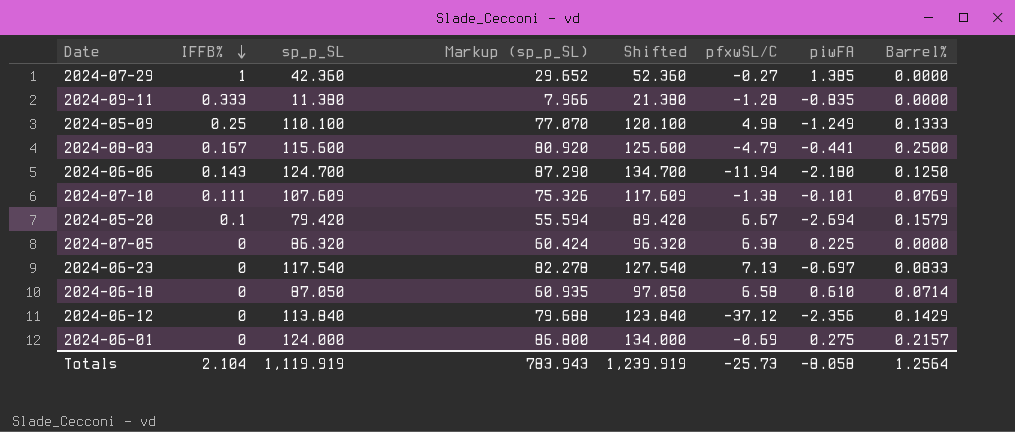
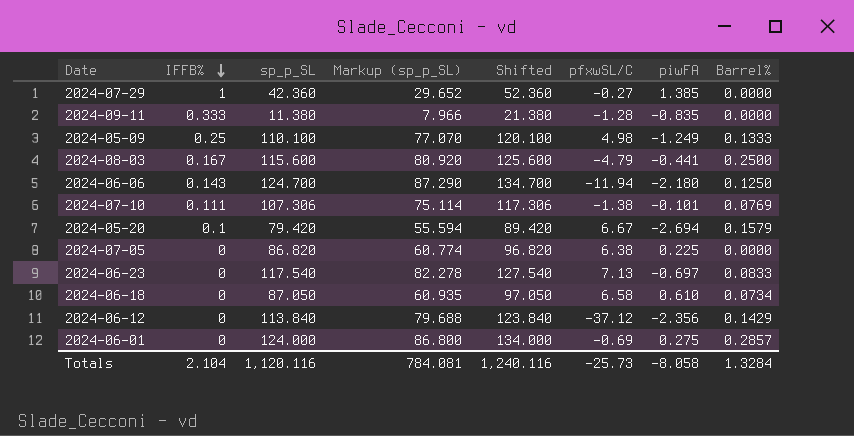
2024-07-10 | sp_p_SL: 107.609 -> 107.306
2024-07-10 | Markup (sp_p_SL): 75.326 -> 75.114
2024-07-10 | Shifted: 117.609 -> 117.306
2024-07-05 | sp_p_SL: 86.320 -> 86.820
2024-07-05 | Markup (sp_p_SL): 60.424 -> 60.774
2024-07-05 | Shifted: 96.320 -> 96.820
2024-06-18 | Barrel%: 0.0714 -> 0.0734
2024-06-01 | Barrel%: 0.2157 -> 0.2857
Totals | sp_p_SL: 1,119.919 -> 1,120.116
Totals | Markup (sp_p_SL): 783.943 -> 784.081
Totals | Shifted: 1,239.919 -> 1,240.116
Totals | Barrel%: 1.2564 -> 1.3284

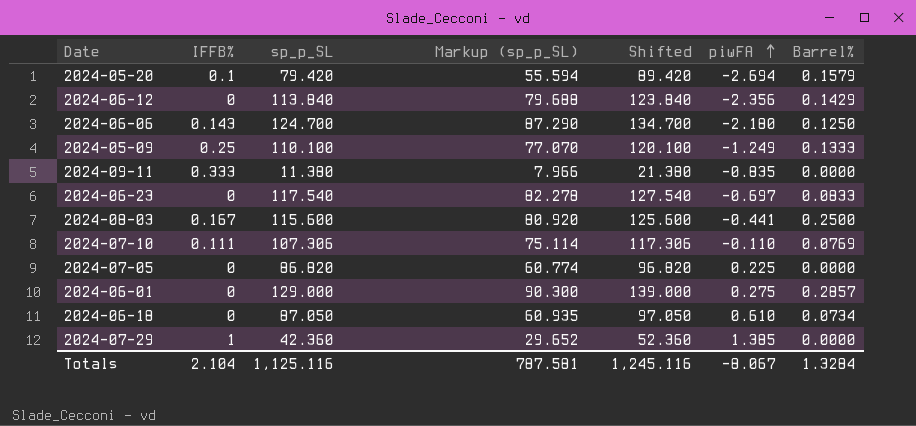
row order: IFFB% descending -> piwFA ascending
column pfxwSL/C | position: 6 -> none
2024-07-10 | piwFA: -0.101 -> -0.110
2024-06-01 | sp_p_SL: 124.000 -> 129.000
2024-06-01 | Markup (sp_p_SL): 86.800 -> 90.300
2024-06-01 | Shifted: 134.000 -> 139.000
Totals | sp_p_SL: 1,120.116 -> 1,125.116
Totals | Markup (sp_p_SL): 784.081 -> 787.581
Totals | Shifted: 1,240.116 -> 1,245.116
Totals | piwFA: -8.058 -> -8.067

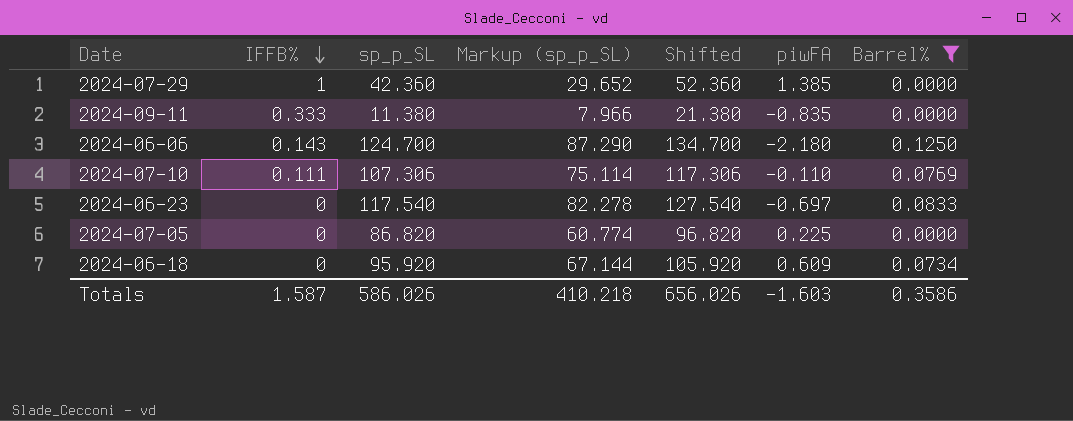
filter: none -> Barrel% <= 0.1250
row order: piwFA ascending -> IFFB% descending
2024-06-18 | sp_p_SL: 87.050 -> 95.920
2024-06-18 | Markup (sp_p_SL): 60.935 -> 67.144
2024-06-18 | Shifted: 97.050 -> 105.920
2024-06-18 | piwFA: 0.610 -> 0.609
Totals | IFFB%: 2.104 -> 1.587
Totals | sp_p_SL: 1,125.116 -> 586.026
Totals | Markup (sp_p_SL): 787.581 -> 410.218
Totals | Shifted: 1,245.116 -> 656.026
Totals | piwFA: -8.067 -> -1.603
Totals | Barrel%: 1.3284 -> 0.3586

